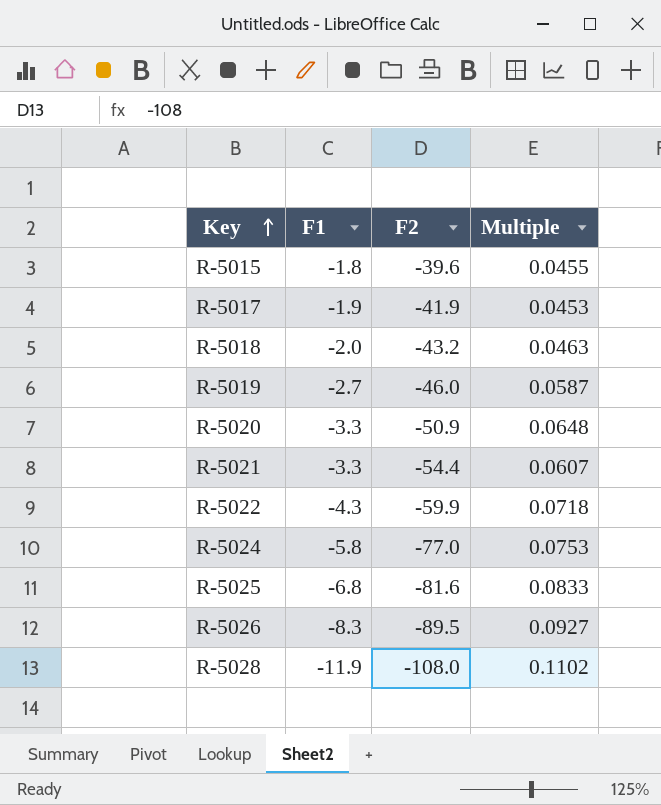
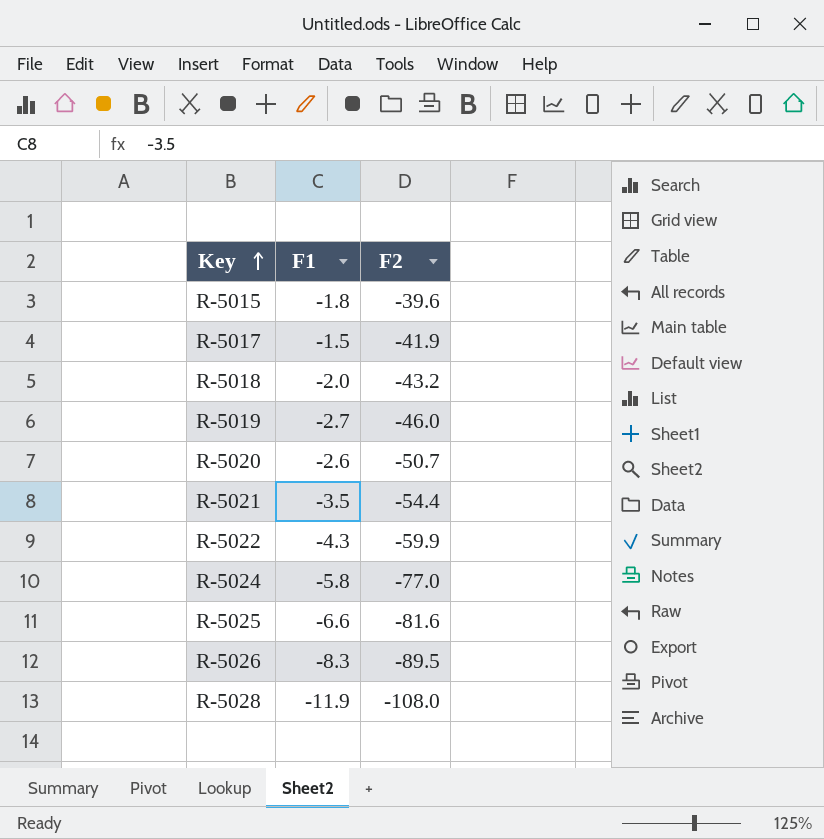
column Multiple | formula: [F1] / [F2] -> none
R-5017 | F1: -1.9 -> -1.5
R-5020 | F1: -3.3 -> -2.6
R-5020 | F2: -50.9 -> -50.7
R-5021 | F1: -3.3 -> -3.5
R-5025 | F1: -6.8 -> -6.6

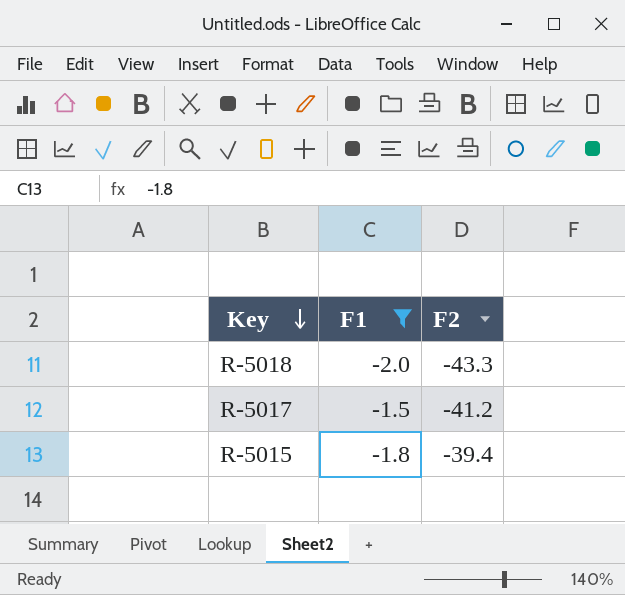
filter: none -> F1 >= -2.0
row order: Key ascending -> Key descending
R-5018 | F2: -43.2 -> -43.3
R-5017 | F2: -41.9 -> -41.2
R-5015 | F2: -39.6 -> -39.4

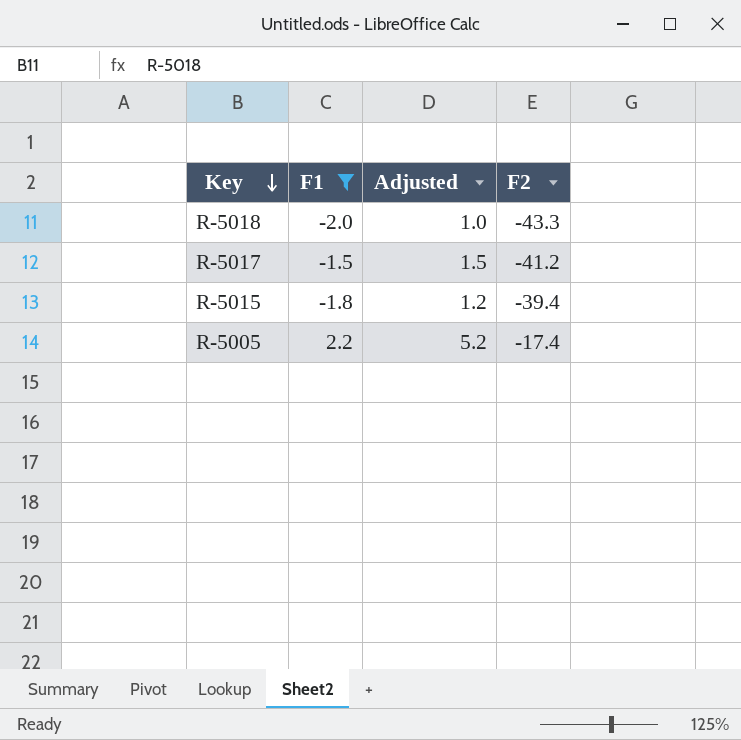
column Adjusted | formula: none -> [F1] + 3
row R-5005: none -> 2.2 | 5.2 | -17.4

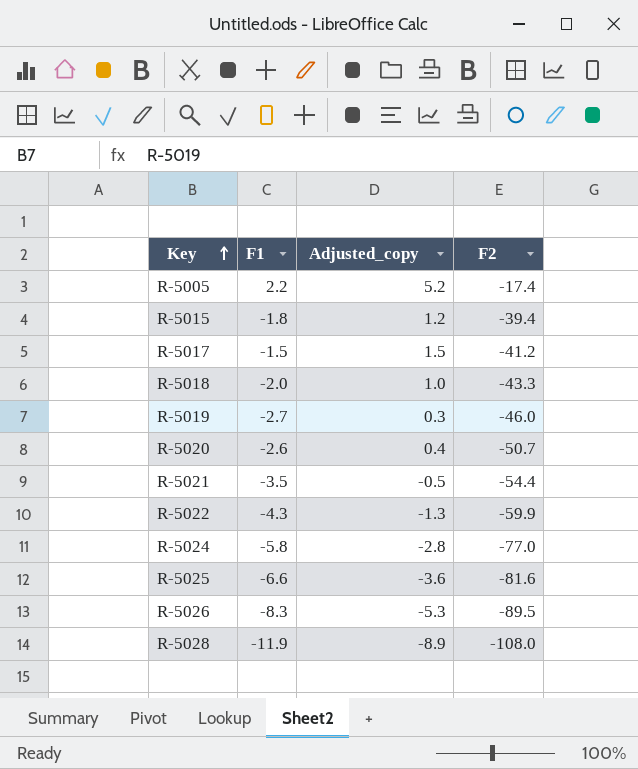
filter: F1 >= -2.0 -> none
row order: Key descending -> Key ascending
column name: Adjusted -> Adjusted_copy

